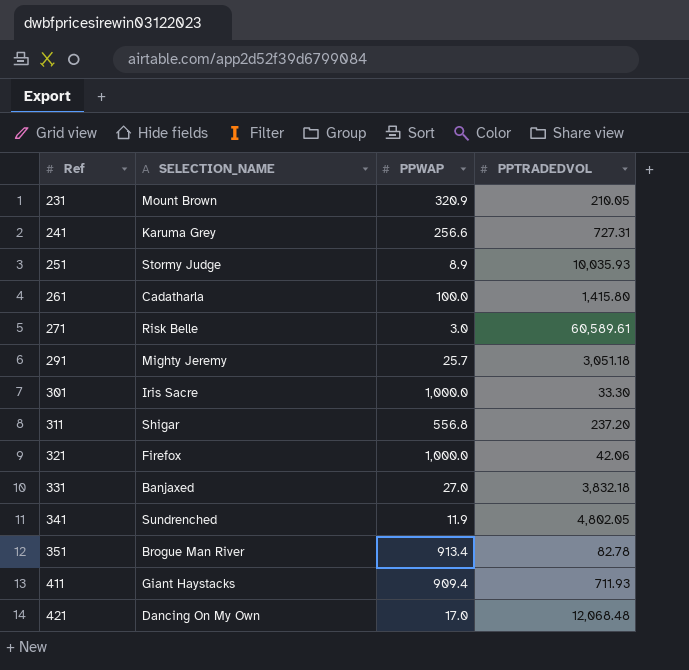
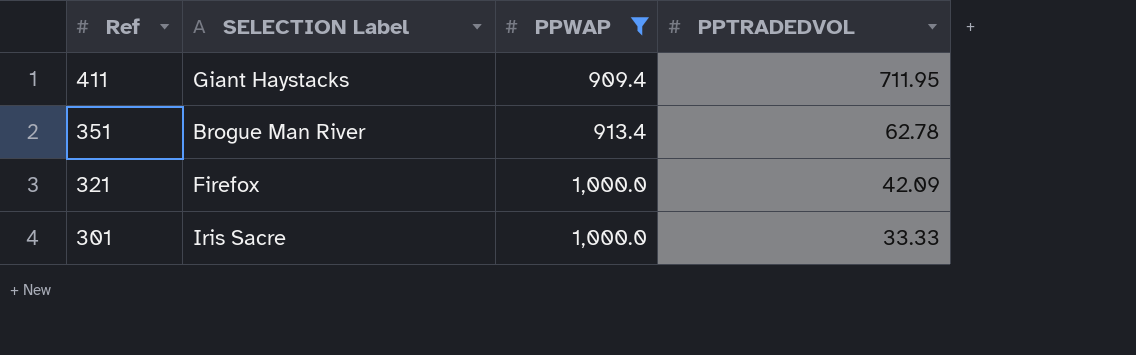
filter: none -> PPWAP >= 909.4
row order: Ref ascending -> Ref descending
column name: SELECTION_NAME -> SELECTION Label
411 | PPTRADEDVOL: 711.93 -> 711.95
351 | PPTRADEDVOL: 82.78 -> 62.78
321 | PPTRADEDVOL: 42.06 -> 42.09
301 | PPTRADEDVOL: 33.30 -> 33.33

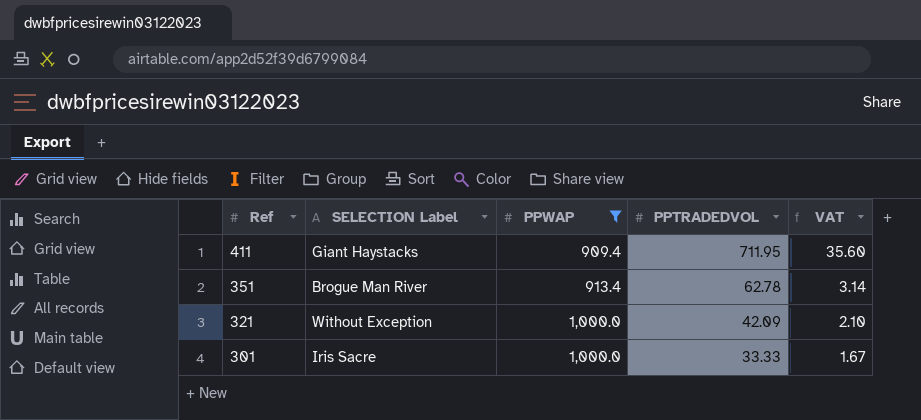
column VAT | formula: none -> [PPTRADEDVOL] * 0.05
321 | SELECTION Label: Firefox -> Without Exception

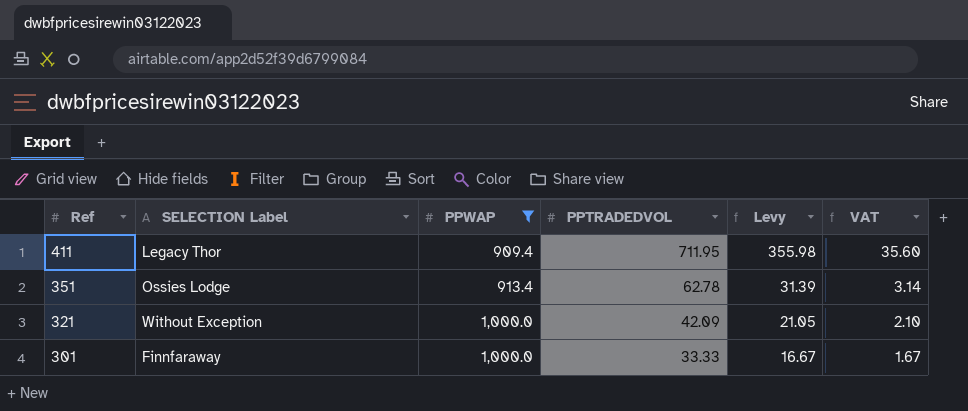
column Levy | formula: none -> [PPTRADEDVOL] * 0.5
411 | SELECTION Label: Giant Haystacks -> Legacy Thor
351 | SELECTION Label: Brogue Man River -> Ossies Lodge
301 | SELECTION Label: Iris Sacre -> Finnfaraway

